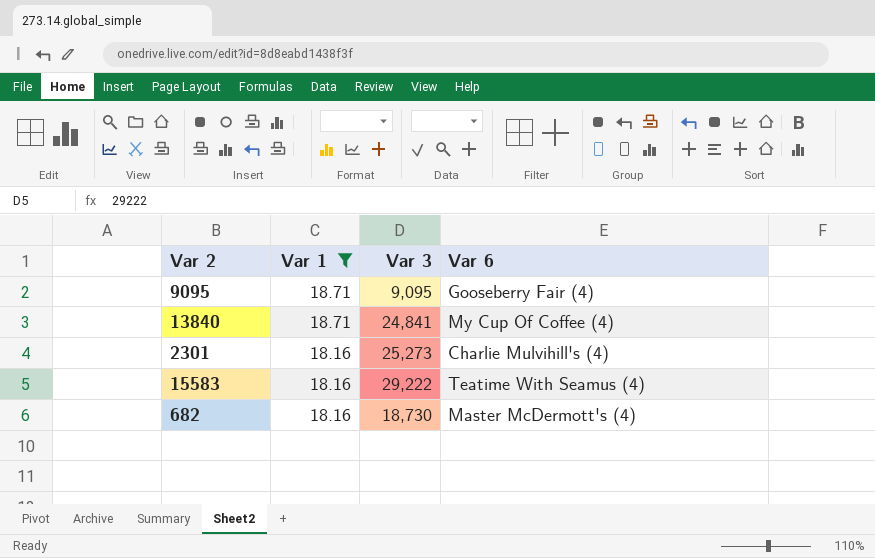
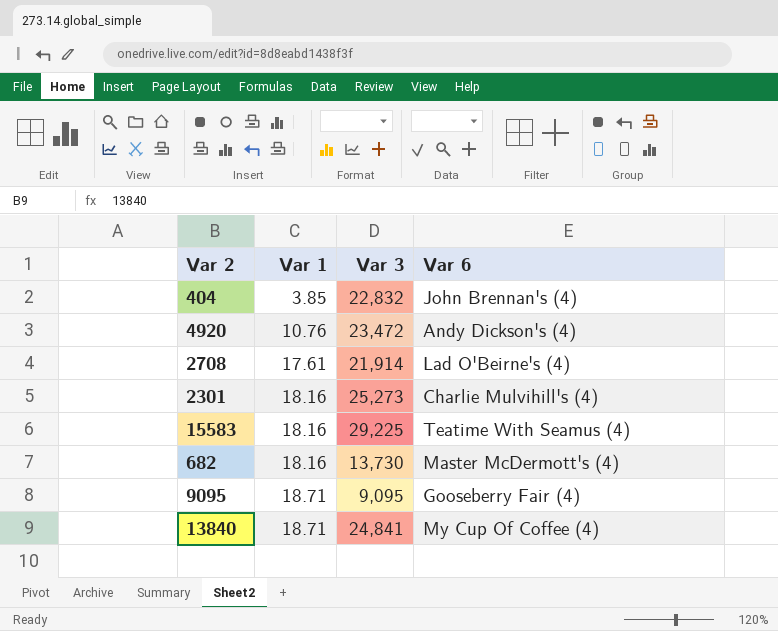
filter: Var 1 >= 18.16 -> none
row order: Var 1 descending -> Var 1 ascending
15583 | Var 3: 29,222 -> 29,225
682 | Var 3: 18,730 -> 13,730

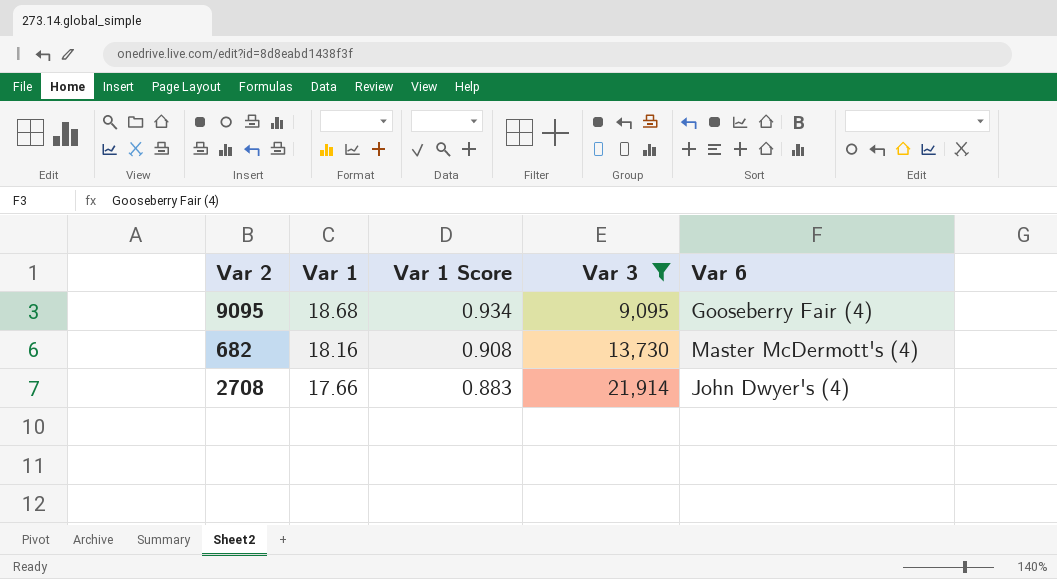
filter: none -> Var 3 <= 21,914
row order: Var 1 ascending -> Var 1 descending
column Var 1 Score | formula: none -> [Var 1] * 0.05
9095 | Var 1: 18.71 -> 18.68
2708 | Var 1: 17.61 -> 17.66
2708 | Var 6: Lad O'Beirne's (4) -> John Dwyer's (4)

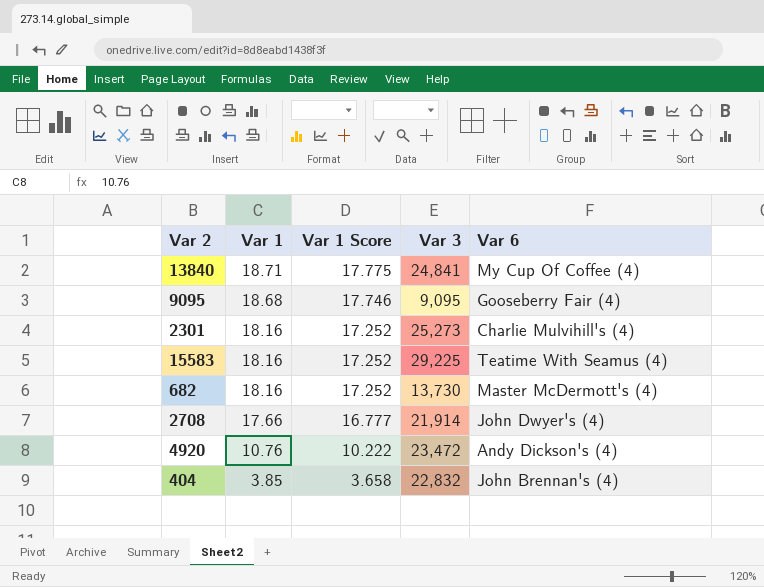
filter: Var 3 <= 21,914 -> none
column Var 1 Score | formula: [Var 1] * 0.05 -> [Var 1] * 0.95

